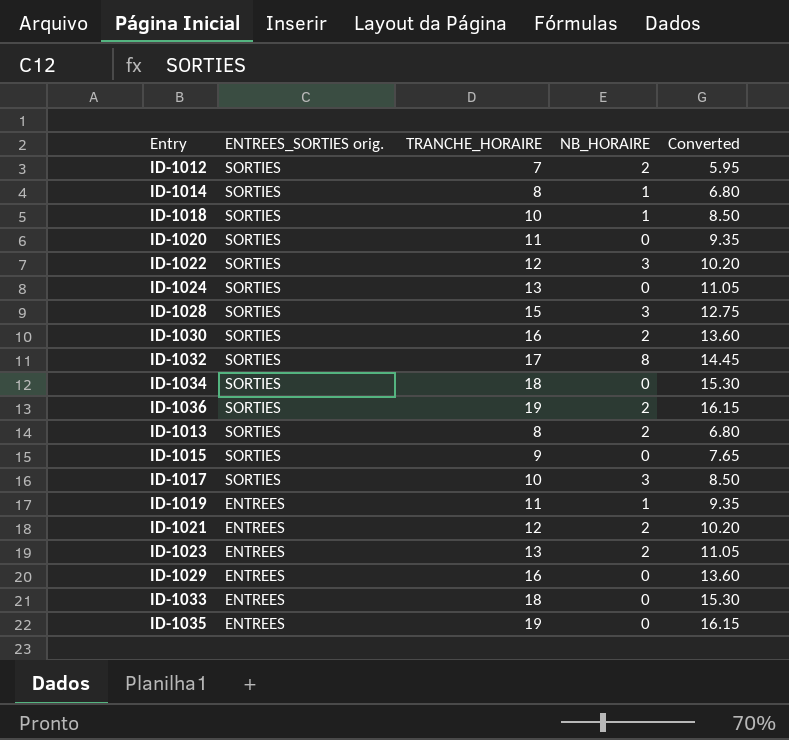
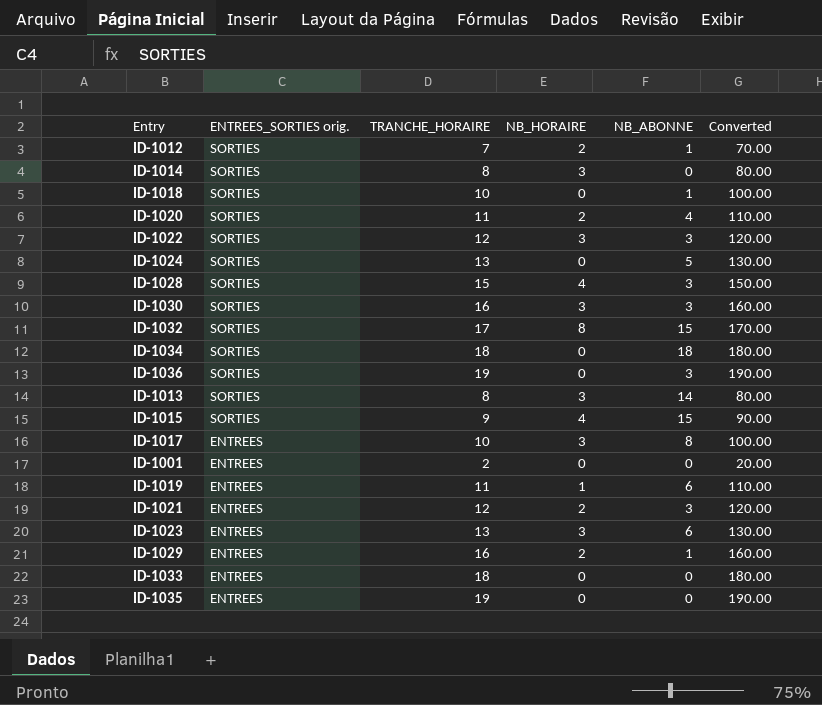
column NB_ABONNE | position: none -> 5
column Converted | formula: [TRANCHE_HORAIRE] * 0.85 -> [TRANCHE_HORAIRE] * 10
ID-1014 | NB_HORAIRE: 1 -> 3
ID-1018 | NB_HORAIRE: 1 -> 0
ID-1020 | NB_HORAIRE: 0 -> 2
ID-1028 | NB_HORAIRE: 3 -> 4
ID-1030 | NB_HORAIRE: 2 -> 3
ID-1036 | NB_HORAIRE: 2 -> 0
ID-1013 | NB_HORAIRE: 2 -> 3
ID-1015 | NB_HORAIRE: 0 -> 4
ID-1017 | ENTREES_SORTIES orig.: SORTIES -> ENTREES
row ID-1001: none -> ENTREES | 2 | 0 | 0 | 20.00
ID-1023 | NB_HORAIRE: 2 -> 3
ID-1029 | NB_HORAIRE: 0 -> 2

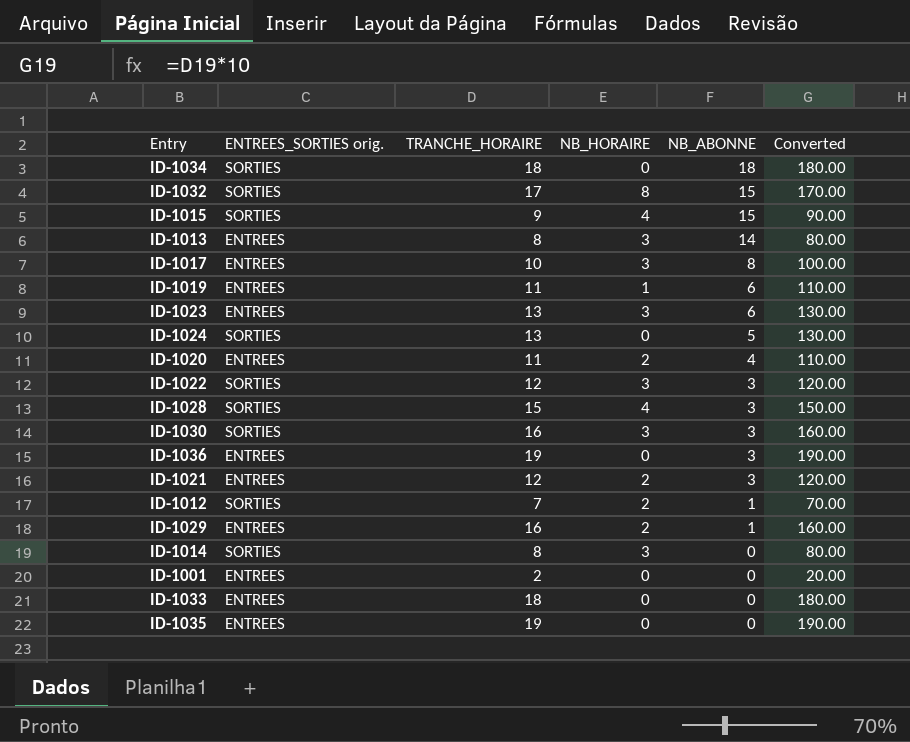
row order: ENTREES_SORTIES orig. descending -> NB_ABONNE descending
row ID-1018: SORTIES | 10 | 0 | 1 | 100.00 -> none
ID-1013 | ENTREES_SORTIES orig.: SORTIES -> ENTREES
ID-1020 | ENTREES_SORTIES orig.: SORTIES -> ENTREES
ID-1036 | ENTREES_SORTIES orig.: SORTIES -> ENTREES

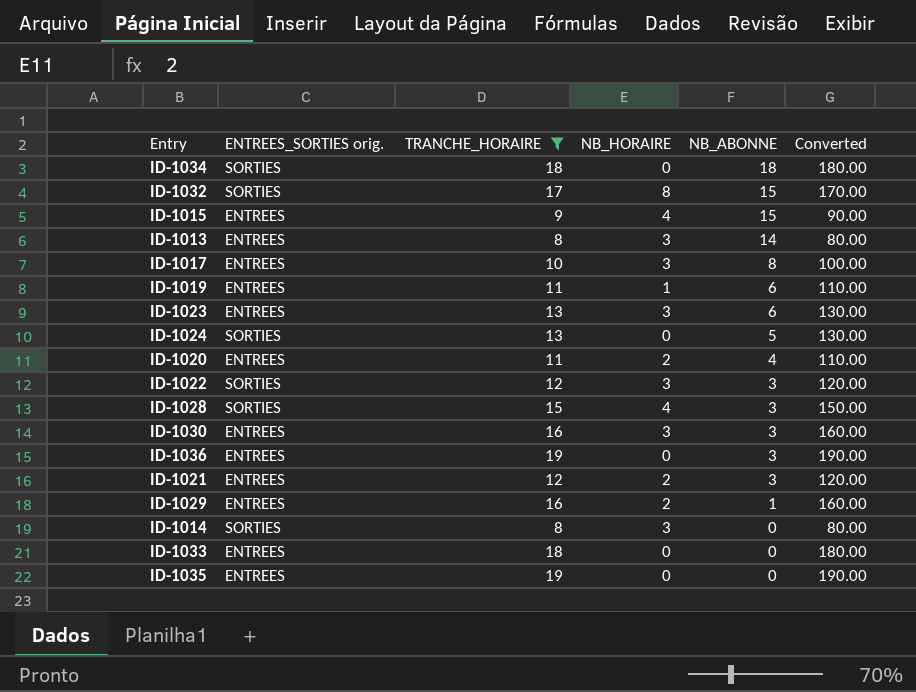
filter: none -> TRANCHE_HORAIRE >= 8
ID-1015 | ENTREES_SORTIES orig.: SORTIES -> ENTREES
ID-1030 | ENTREES_SORTIES orig.: SORTIES -> ENTREES

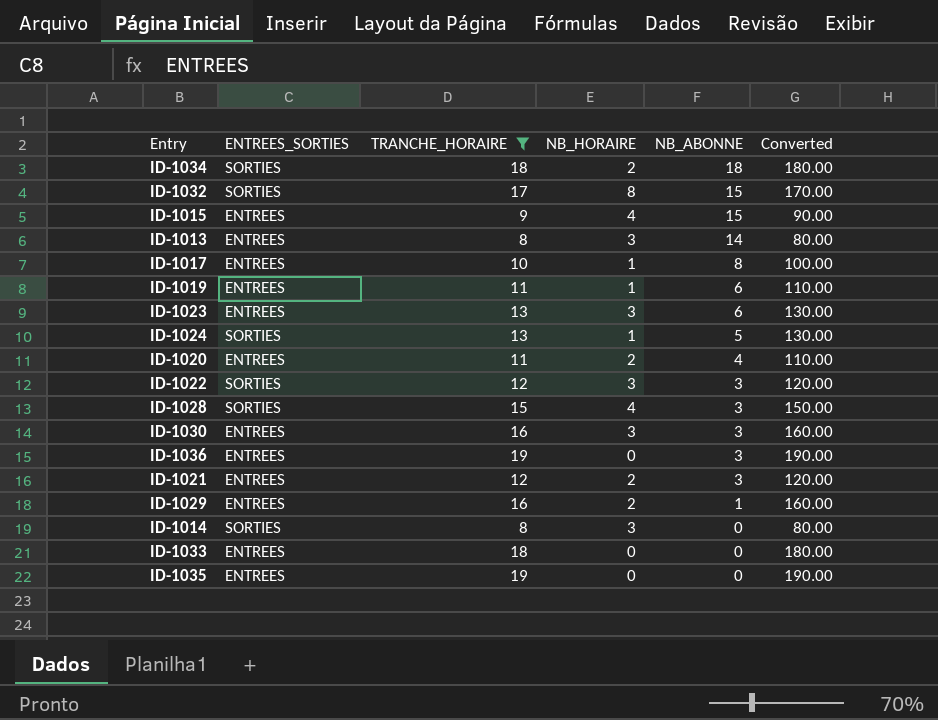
column name: ENTREES_SORTIES orig. -> ENTREES_SORTIES
ID-1034 | NB_HORAIRE: 0 -> 2
ID-1017 | NB_HORAIRE: 3 -> 1
ID-1024 | NB_HORAIRE: 0 -> 1

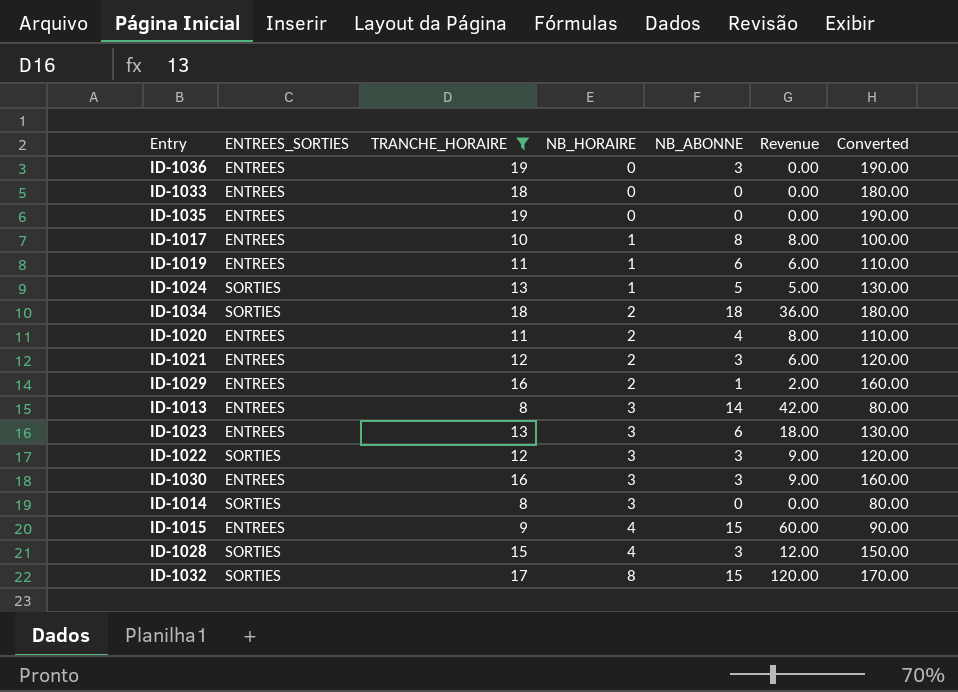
row order: NB_ABONNE descending -> NB_HORAIRE ascending
column Revenue | formula: none -> [NB_HORAIRE] * [NB_ABONNE]

